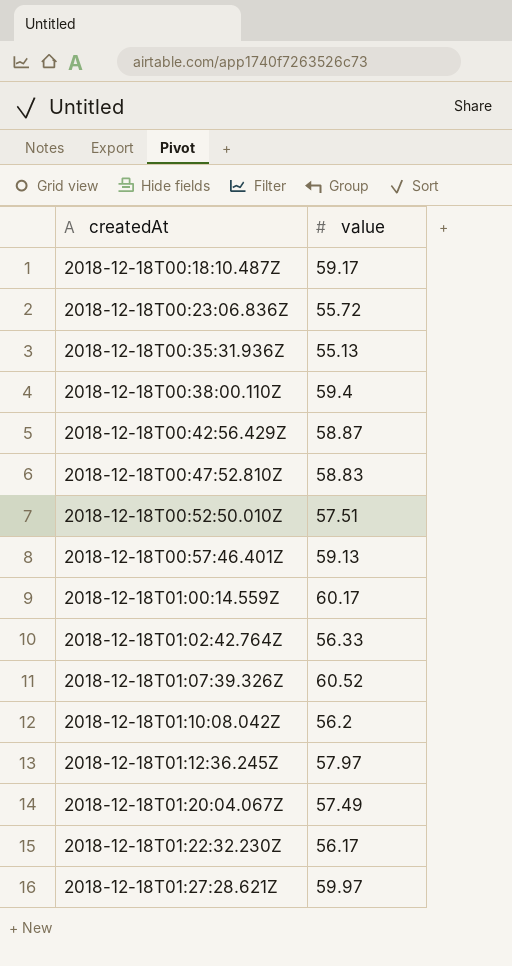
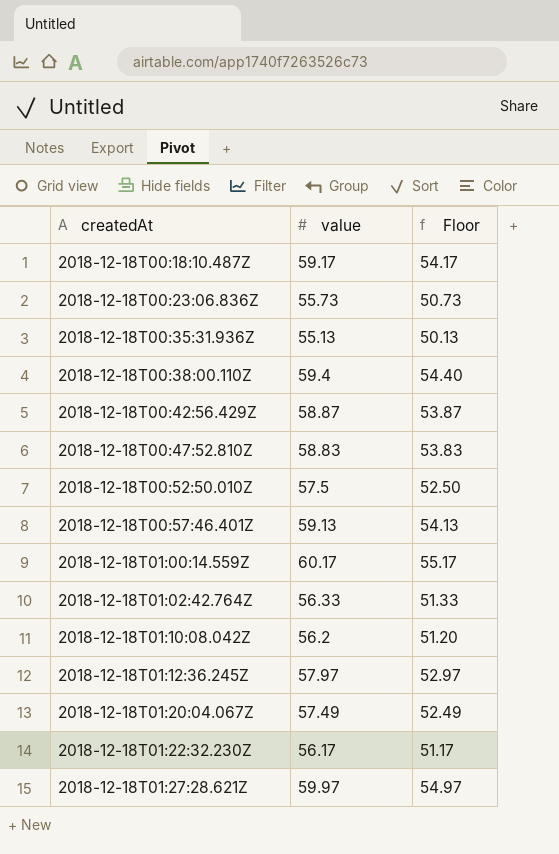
column Floor | formula: none -> [value] - 5
row 2018-12-18T01:07:39.326Z: 60.52 -> none
2018-12-18T00:23:06.836Z | value: 55.72 -> 55.73
2018-12-18T00:52:50.010Z | value: 57.51 -> 57.5

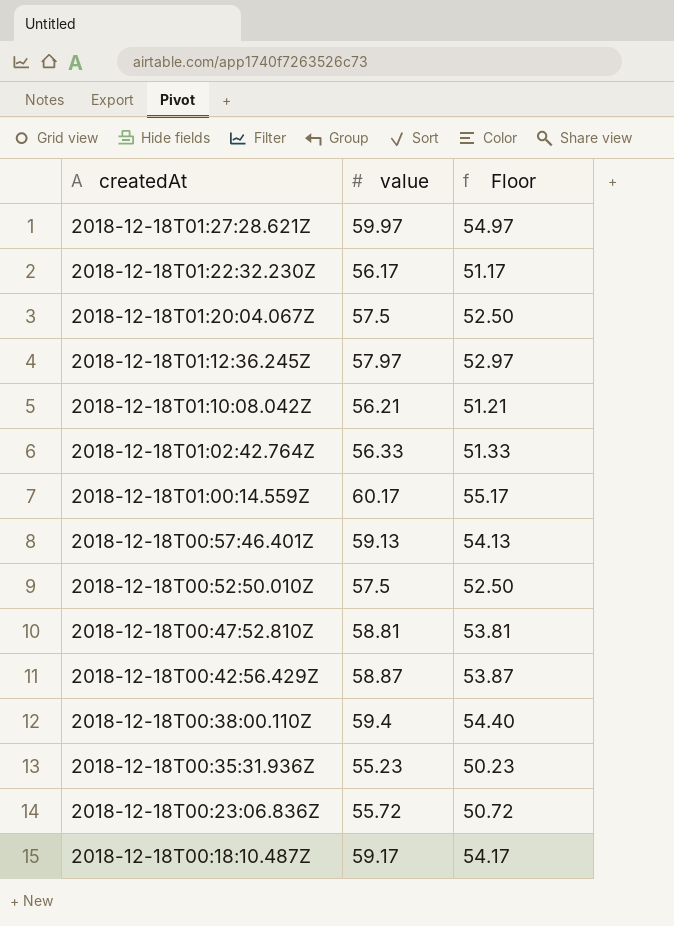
row order: createdAt ascending -> createdAt descending
2018-12-18T01:20:04.067Z | value: 57.49 -> 57.5
2018-12-18T01:20:04.067Z | Floor: 52.49 -> 52.50
2018-12-18T01:10:08.042Z | value: 56.2 -> 56.21
2018-12-18T01:10:08.042Z | Floor: 51.20 -> 51.21
2018-12-18T00:47:52.810Z | value: 58.83 -> 58.81
2018-12-18T00:47:52.810Z | Floor: 53.83 -> 53.81
2018-12-18T00:35:31.936Z | value: 55.13 -> 55.23
2018-12-18T00:35:31.936Z | Floor: 50.13 -> 50.23
2018-12-18T00:23:06.836Z | value: 55.73 -> 55.72
2018-12-18T00:23:06.836Z | Floor: 50.73 -> 50.72

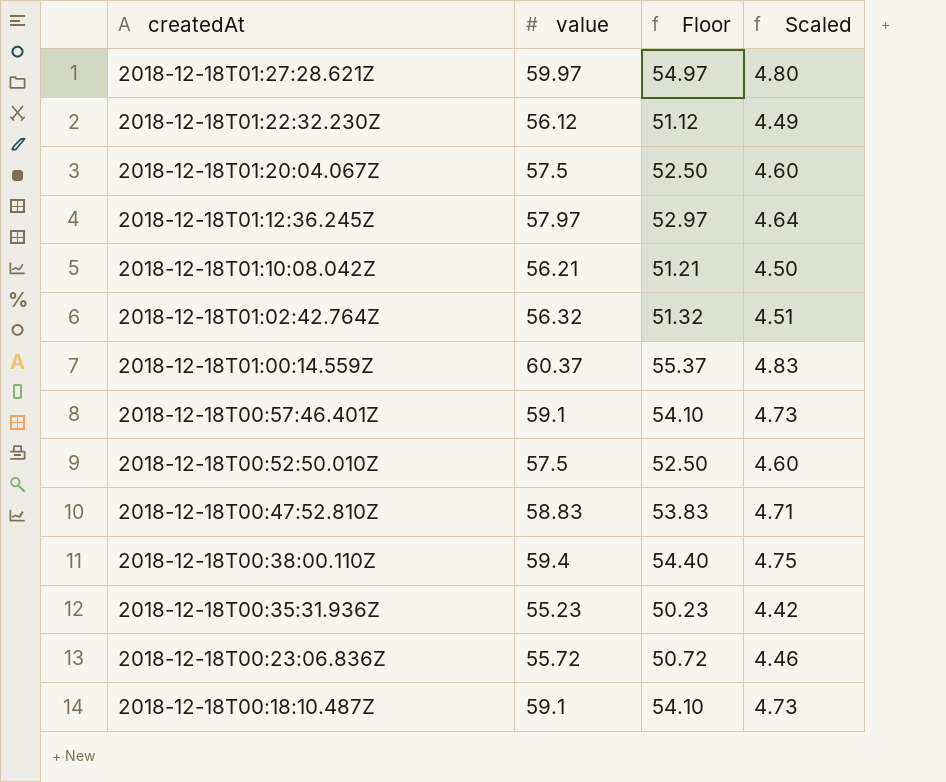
column Scaled | formula: none -> [value] * 0.08
row 2018-12-18T00:42:56.429Z: 58.87 | 53.87 -> none
2018-12-18T01:22:32.230Z | value: 56.17 -> 56.12
2018-12-18T01:22:32.230Z | Floor: 51.17 -> 51.12
2018-12-18T01:02:42.764Z | value: 56.33 -> 56.32
2018-12-18T01:02:42.764Z | Floor: 51.33 -> 51.32
2018-12-18T01:00:14.559Z | value: 60.17 -> 60.37
2018-12-18T01:00:14.559Z | Floor: 55.17 -> 55.37
2018-12-18T00:57:46.401Z | value: 59.13 -> 59.1
2018-12-18T00:57:46.401Z | Floor: 54.13 -> 54.10
2018-12-18T00:47:52.810Z | value: 58.81 -> 58.83
2018-12-18T00:47:52.810Z | Floor: 53.81 -> 53.83
2018-12-18T00:18:10.487Z | value: 59.17 -> 59.1
2018-12-18T00:18:10.487Z | Floor: 54.17 -> 54.10

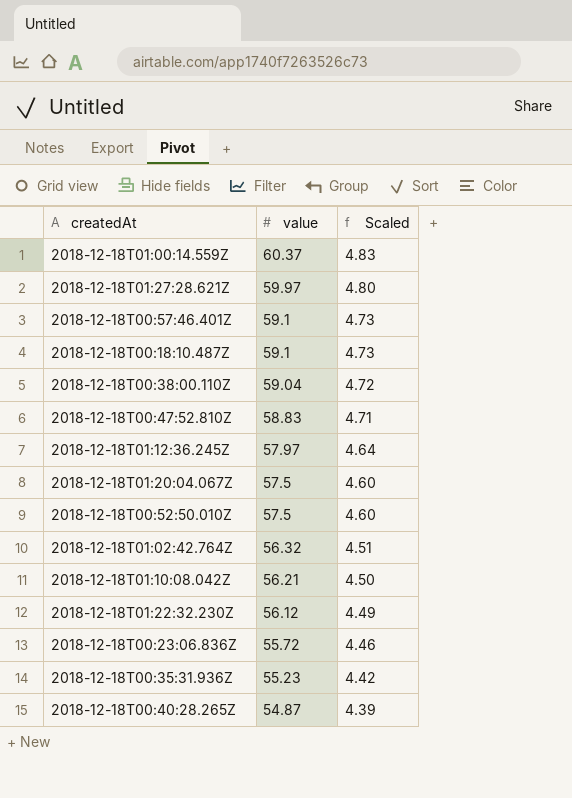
row order: createdAt descending -> value descending
column Floor | formula: [value] - 5 -> none
2018-12-18T00:38:00.110Z | value: 59.4 -> 59.04
2018-12-18T00:38:00.110Z | Scaled: 4.75 -> 4.72
row 2018-12-18T00:40:28.265Z: none -> 54.87 | 4.39

